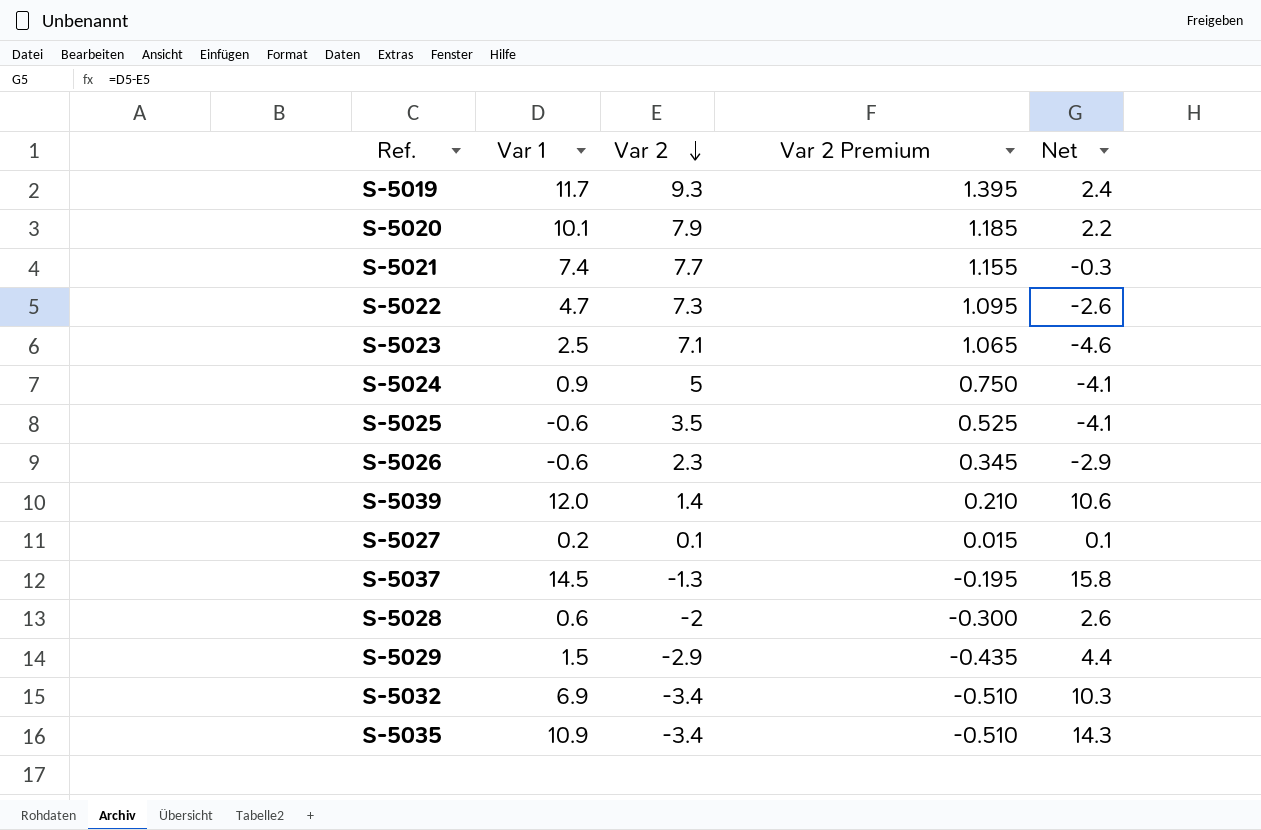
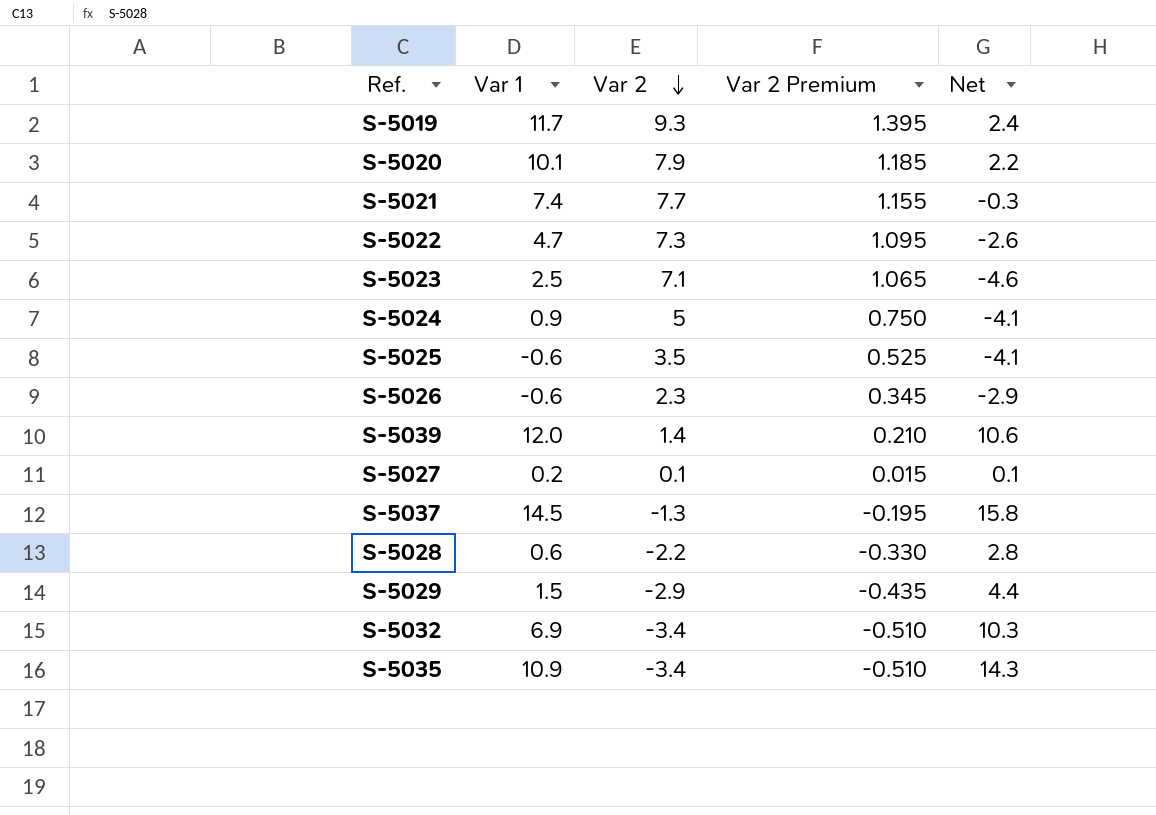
S-5028 | Var 2: -2 -> -2.2
S-5028 | Var 2 Premium: -0.300 -> -0.330
S-5028 | Net: 2.6 -> 2.8

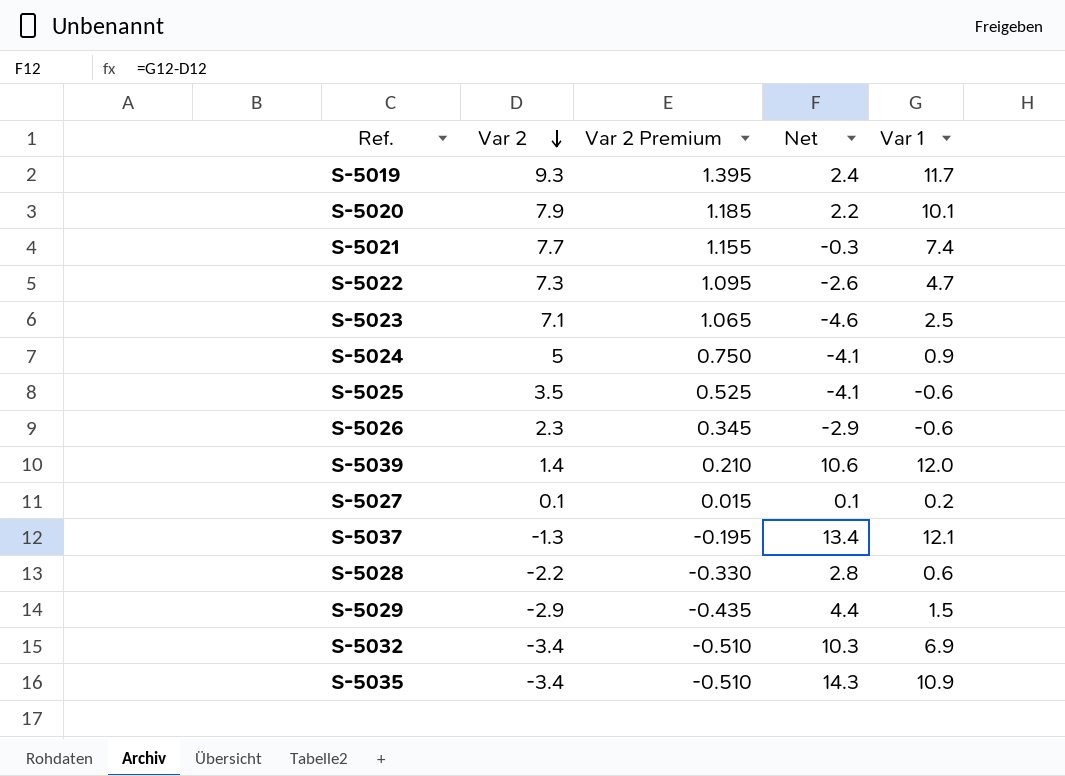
column Var 1 | position: 2 -> 5
S-5037 | Net: 15.8 -> 13.4
S-5037 | Var 1: 14.5 -> 12.1

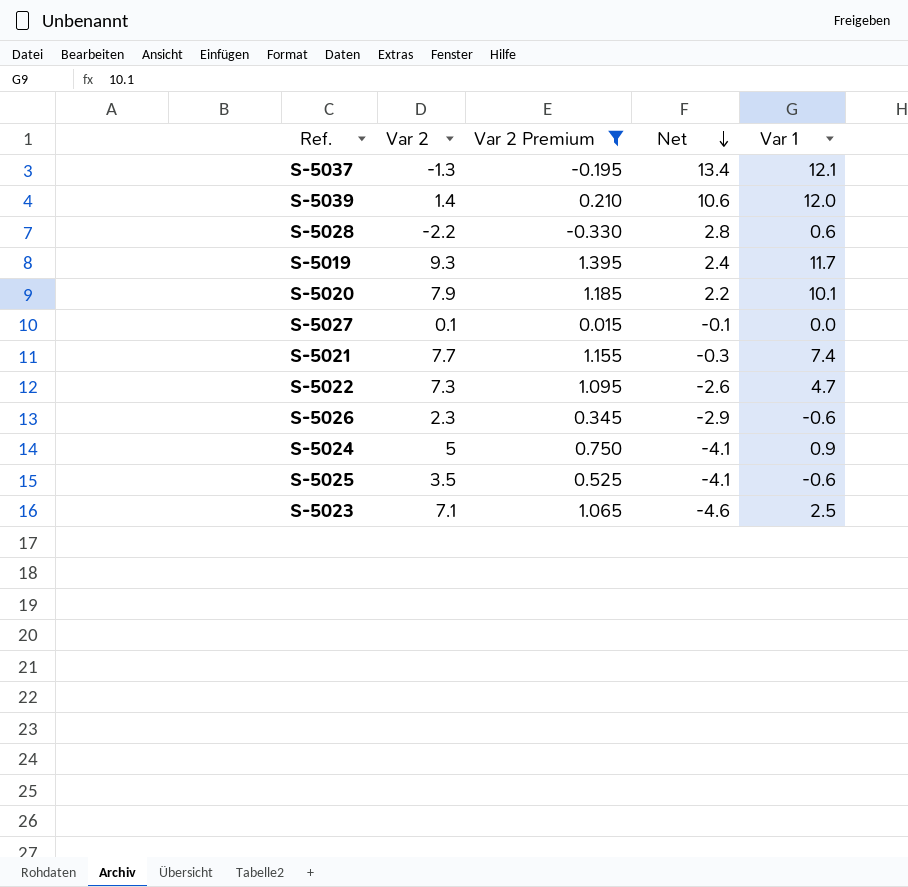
filter: none -> Var 2 Premium >= -0.330
row order: Var 2 descending -> Net descending
S-5027 | Net: 0.1 -> -0.1
S-5027 | Var 1: 0.2 -> 0.0

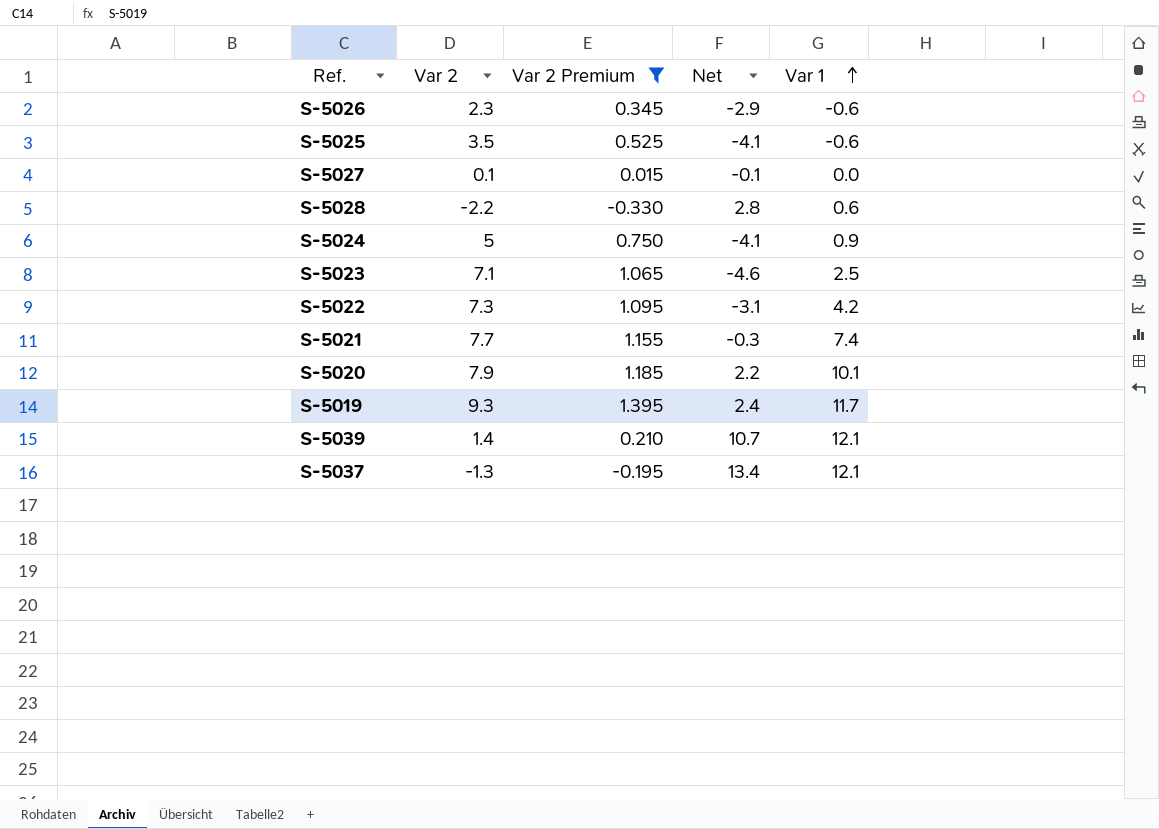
row order: Net descending -> Var 1 ascending
S-5022 | Net: -2.6 -> -3.1
S-5022 | Var 1: 4.7 -> 4.2
S-5039 | Net: 10.6 -> 10.7
S-5039 | Var 1: 12.0 -> 12.1

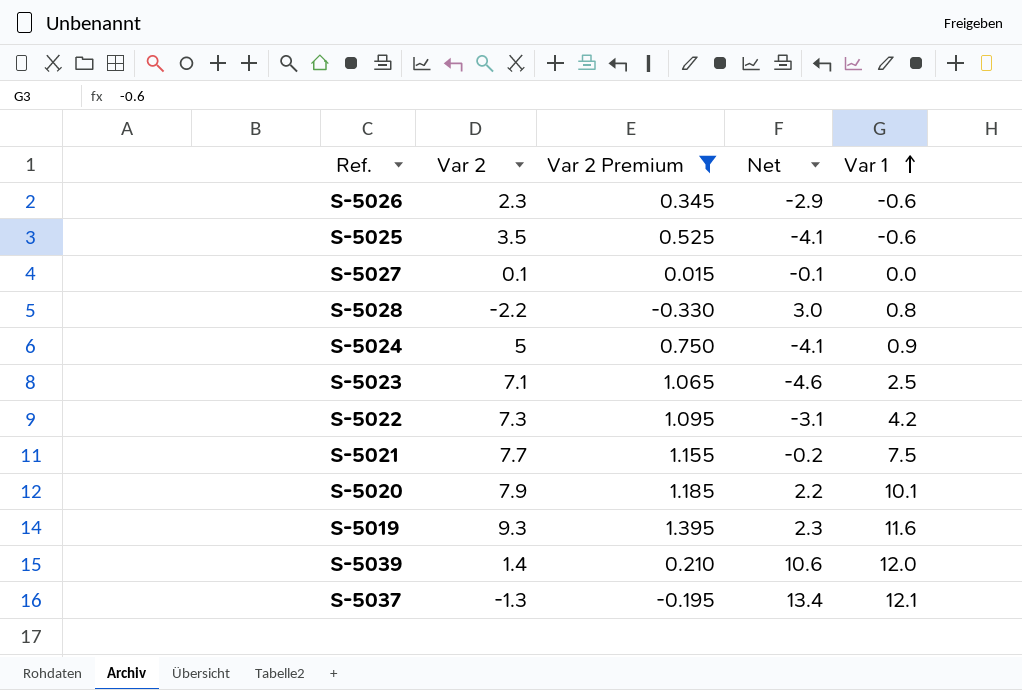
S-5028 | Net: 2.8 -> 3.0
S-5028 | Var 1: 0.6 -> 0.8
S-5021 | Net: -0.3 -> -0.2
S-5021 | Var 1: 7.4 -> 7.5
S-5019 | Net: 2.4 -> 2.3
S-5019 | Var 1: 11.7 -> 11.6
S-5039 | Net: 10.7 -> 10.6
S-5039 | Var 1: 12.1 -> 12.0

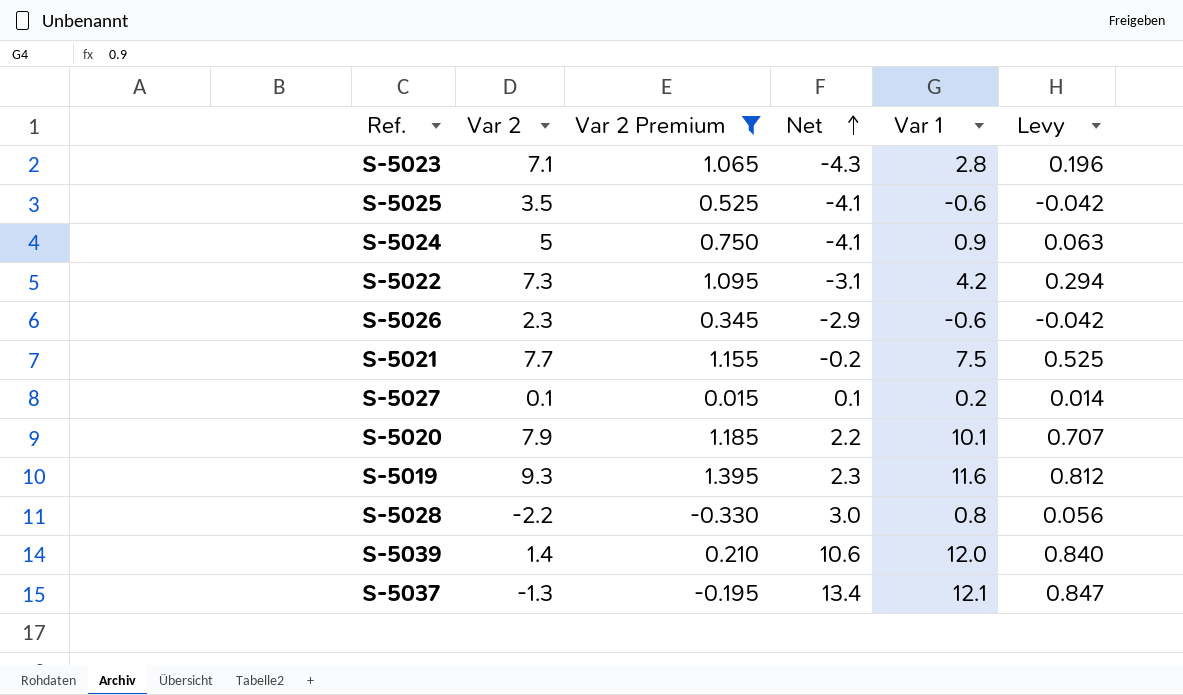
row order: Var 1 ascending -> Net ascending
column Levy | formula: none -> [Var 1] * 0.07
S-5023 | Net: -4.6 -> -4.3
S-5023 | Var 1: 2.5 -> 2.8
S-5027 | Net: -0.1 -> 0.1
S-5027 | Var 1: 0.0 -> 0.2

